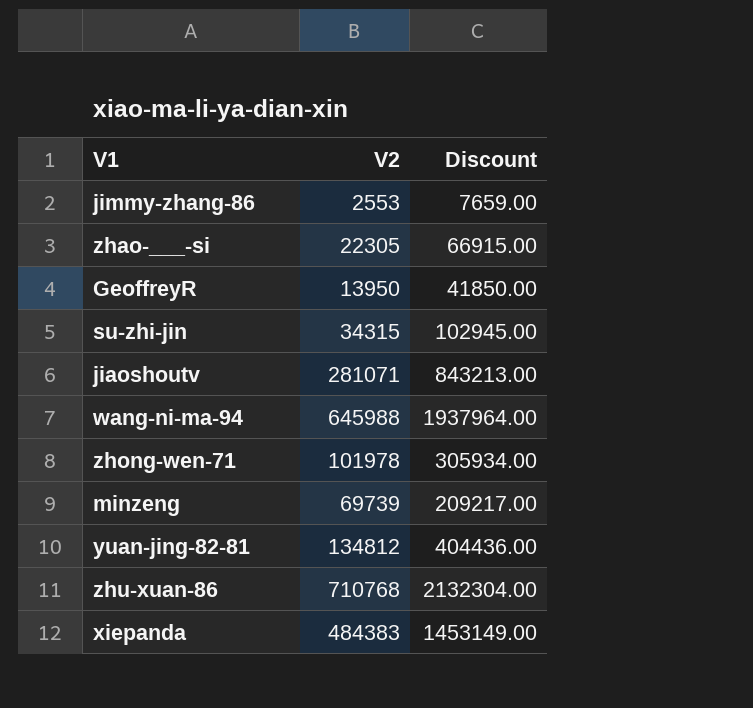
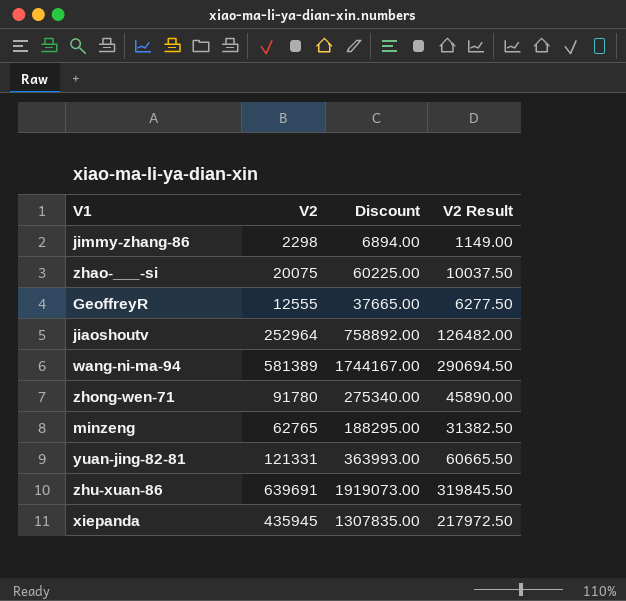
column V2 Result | formula: none -> [V2] * 0.5
row su-zhi-jin: 34315 | 102945.00 -> none
jimmy-zhang-86 | V2: 2553 -> 2298
jimmy-zhang-86 | Discount: 7659.00 -> 6894.00
zhao-___-si | V2: 22305 -> 20075
zhao-___-si | Discount: 66915.00 -> 60225.00
GeoffreyR | V2: 13950 -> 12555
GeoffreyR | Discount: 41850.00 -> 37665.00
jiaoshoutv | V2: 281071 -> 252964
jiaoshoutv | Discount: 843213.00 -> 758892.00
wang-ni-ma-94 | V2: 645988 -> 581389
wang-ni-ma-94 | Discount: 1937964.00 -> 1744167.00
zhong-wen-71 | V2: 101978 -> 91780
zhong-wen-71 | Discount: 305934.00 -> 275340.00
minzeng | V2: 69739 -> 62765
minzeng | Discount: 209217.00 -> 188295.00
yuan-jing-82-81 | V2: 134812 -> 121331
yuan-jing-82-81 | Discount: 404436.00 -> 363993.00
zhu-xuan-86 | V2: 710768 -> 639691
zhu-xuan-86 | Discount: 2132304.00 -> 1919073.00
xiepanda | V2: 484383 -> 435945
xiepanda | Discount: 1453149.00 -> 1307835.00

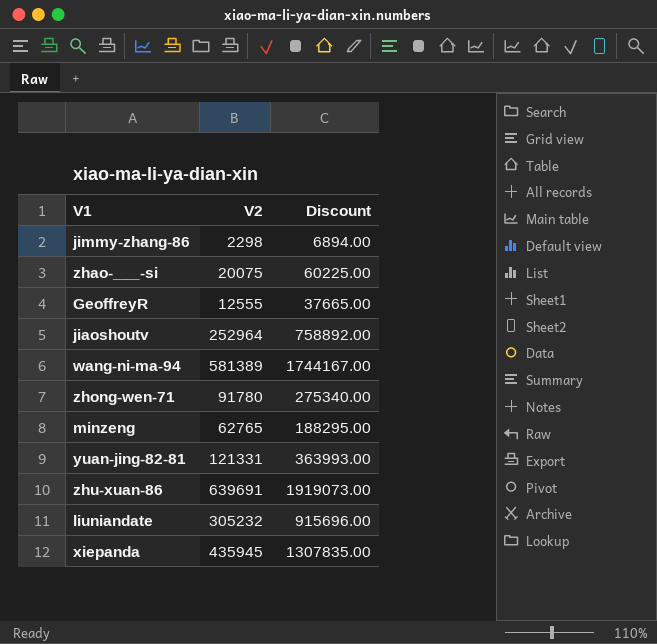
column V2 Result | formula: [V2] * 0.5 -> none
row liuniandate: none -> 305232 | 915696.00

